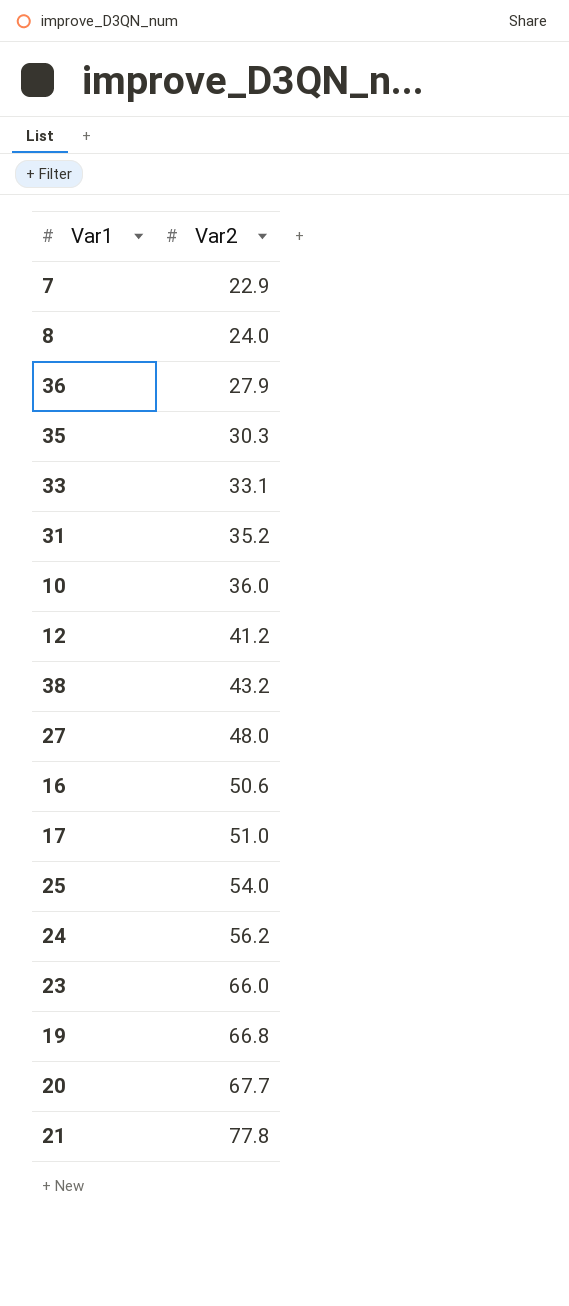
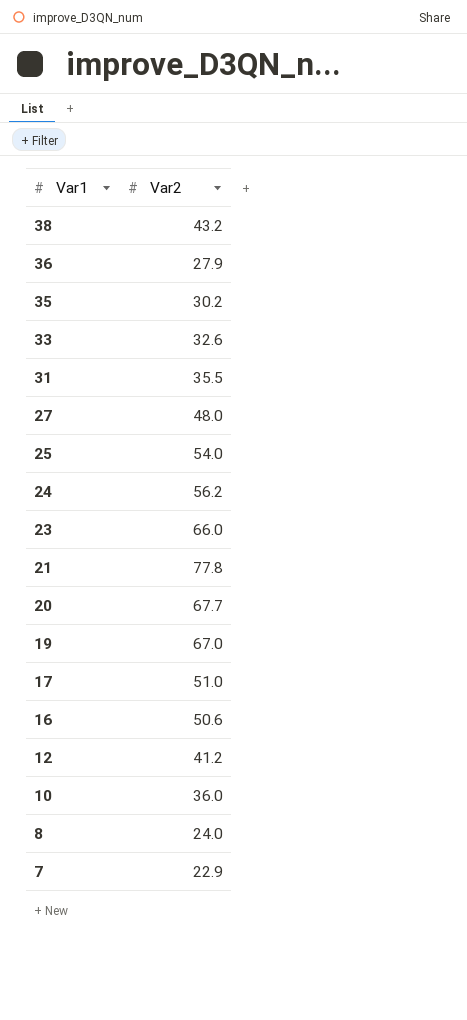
row order: Var2 ascending -> Var1 descending
35 | Var2: 30.3 -> 30.2
33 | Var2: 33.1 -> 32.6
31 | Var2: 35.2 -> 35.5
19 | Var2: 66.8 -> 67.0

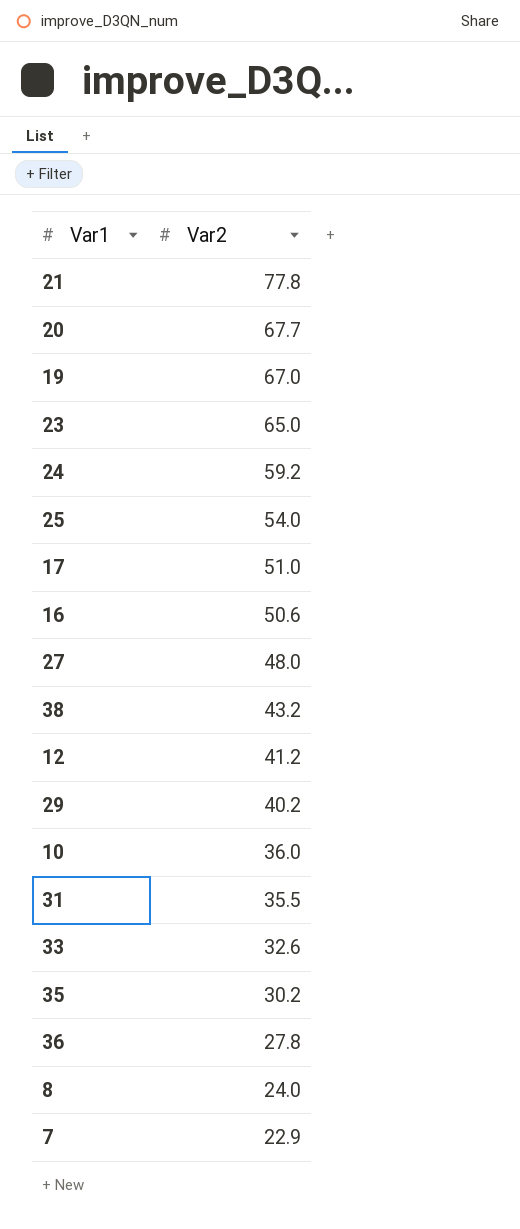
row order: Var1 descending -> Var2 descending
23 | Var2: 66.0 -> 65.0
24 | Var2: 56.2 -> 59.2
row 29: none -> 40.2
36 | Var2: 27.9 -> 27.8

